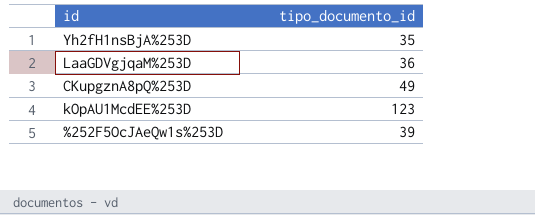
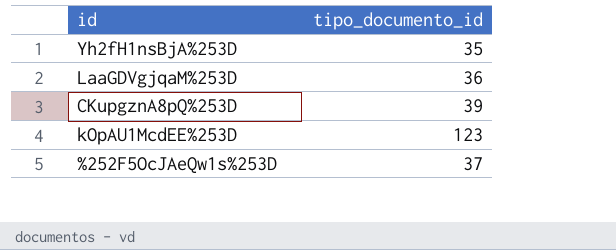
CKupgznA8pQ%253D | tipo_documento_id: 49 -> 39
%252F5OcJAeQw1s%253D | tipo_documento_id: 39 -> 37

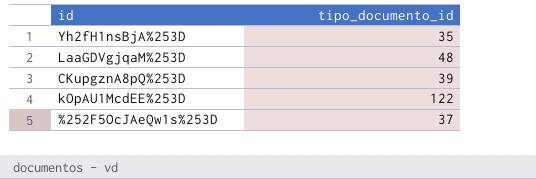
LaaGDVgjqaM%253D | tipo_documento_id: 36 -> 48
kOpAU1McdEE%253D | tipo_documento_id: 123 -> 122

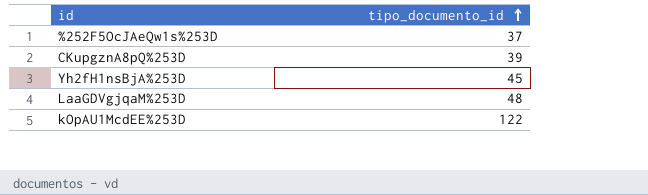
row order: none -> tipo_documento_id ascending
Yh2fH1nsBjA%253D | tipo_documento_id: 35 -> 45

